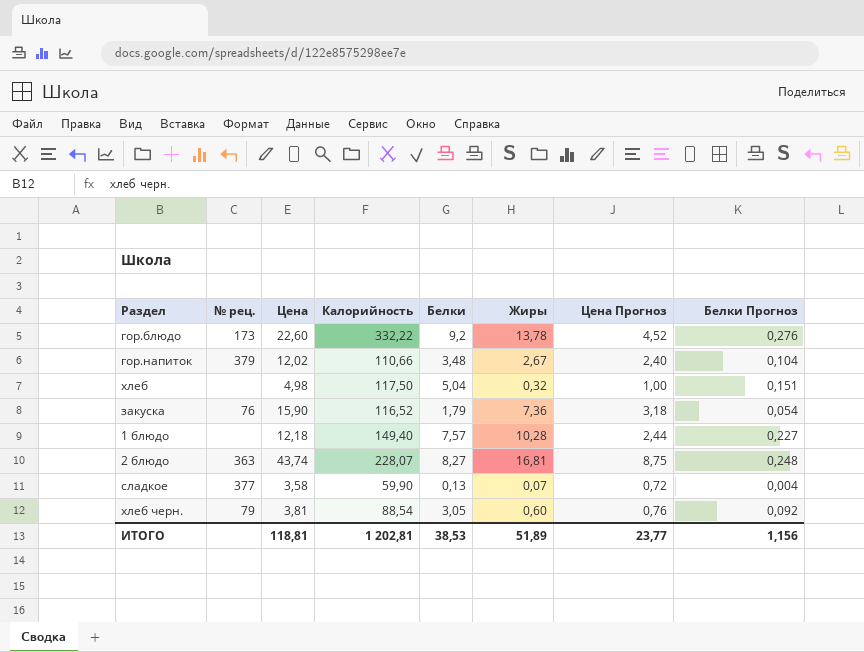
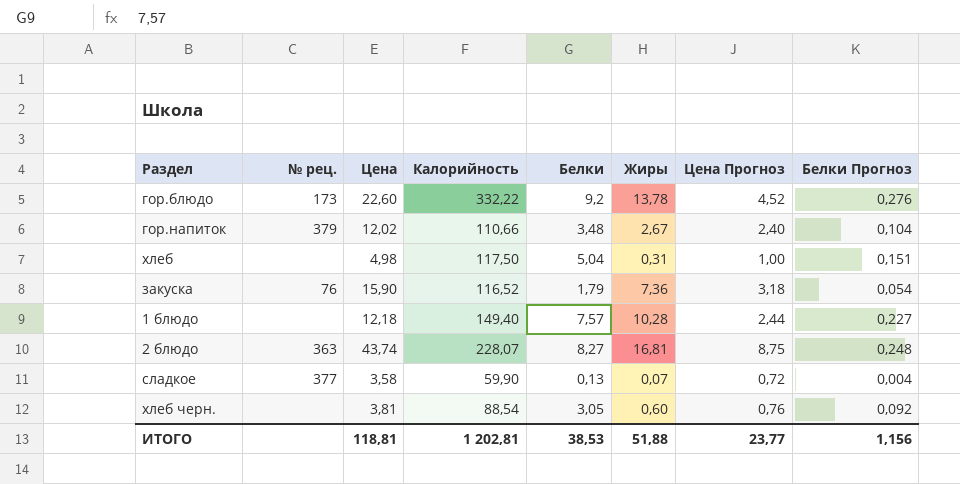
хлеб | Жиры: 0,32 -> 0,31
хлеб черн. | № рец.: 79 -> none
ИТОГО | Жиры: 51,89 -> 51,88

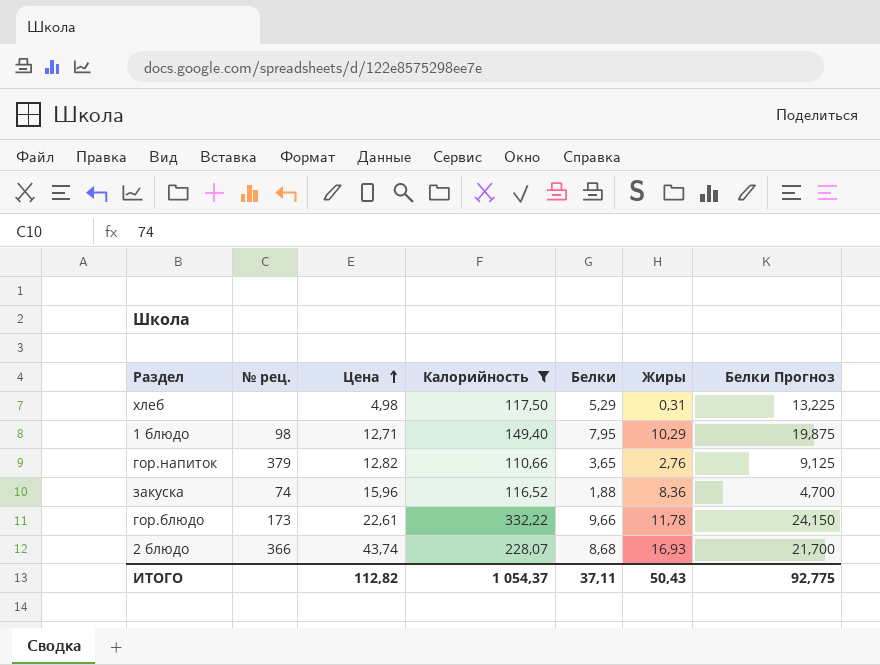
filter: none -> Калорийность >= 110,66
row order: none -> Цена ascending
column Цена Прогноз | formula: [Цена] * 0,2 -> none
column Белки Прогноз | formula: [Белки] * 0,03 -> [Белки] * 2,5
хлеб | Белки: 5,04 -> 5,29
1 блюдо | № рец.: none -> 98
1 блюдо | Цена: 12,18 -> 12,71
1 блюдо | Белки: 7,57 -> 7,95
1 блюдо | Жиры: 10,28 -> 10,29
гор.напиток | Цена: 12,02 -> 12,82
гор.напиток | Белки: 3,48 -> 3,65
гор.напиток | Жиры: 2,67 -> 2,76
закуска | № рец.: 76 -> 74
закуска | Цена: 15,90 -> 15,96
закуска | Белки: 1,79 -> 1,88
закуска | Жиры: 7,36 -> 8,36
гор.блюдо | Цена: 22,60 -> 22,61
гор.блюдо | Белки: 9,2 -> 9,66
гор.блюдо | Жиры: 13,78 -> 11,78
2 блюдо | № рец.: 363 -> 366
2 блюдо | Белки: 8,27 -> 8,68
2 блюдо | Жиры: 16,81 -> 16,93
ИТОГО | Цена: 118,81 -> 112,82
ИТОГО | Калорийность: 1 202,81 -> 1 054,37
ИТОГО | Белки: 38,53 -> 37,11
ИТОГО | Жиры: 51,88 -> 50,43
ИТОГО | Белки Прогноз: 1,156 -> 92,775

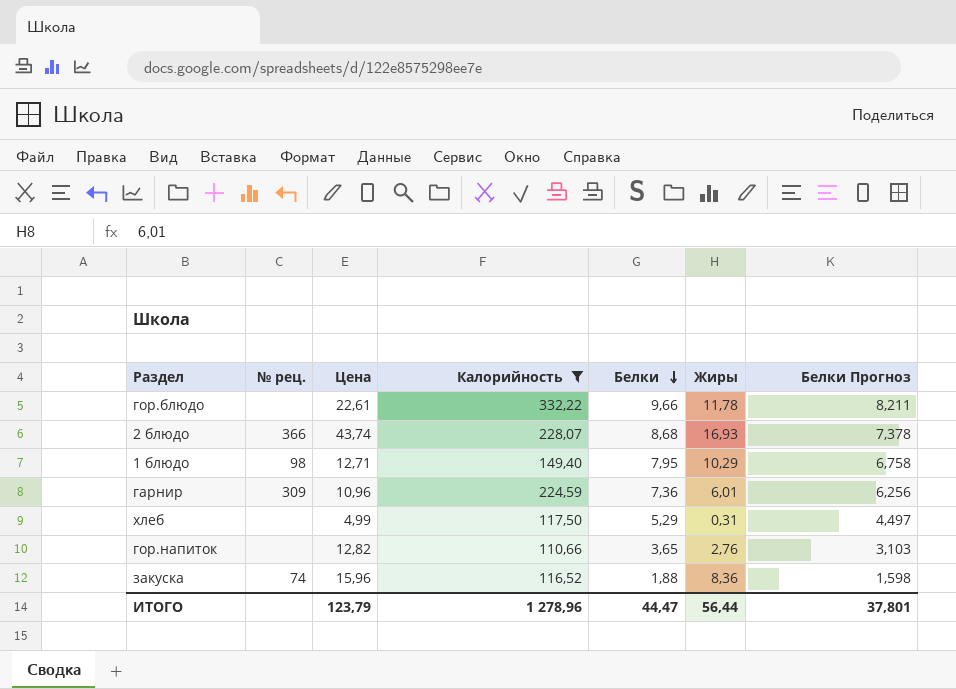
row order: Цена ascending -> Белки descending
column Белки Прогноз | formula: [Белки] * 2,5 -> [Белки] * 0,85
гор.блюдо | № рец.: 173 -> none
row гарнир: none -> 309 | 10,96 | 224,59 | 7,36 | 6,01 | 6,256
хлеб | Цена: 4,98 -> 4,99
гор.напиток | № рец.: 379 -> none
ИТОГО | Цена: 112,82 -> 123,79
ИТОГО | Калорийность: 1 054,37 -> 1 278,96
ИТОГО | Белки: 37,11 -> 44,47
ИТОГО | Жиры: 50,43 -> 56,44
ИТОГО | Белки Прогноз: 92,775 -> 37,801

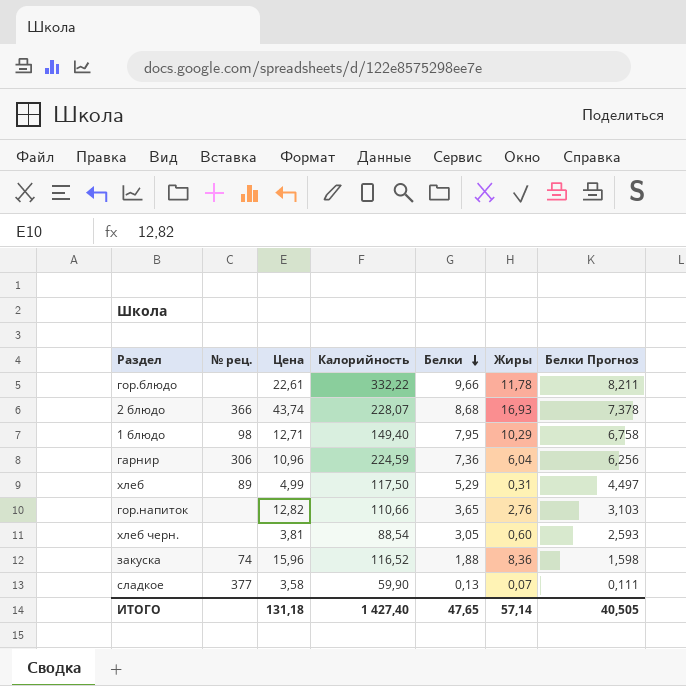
filter: Калорийность >= 110,66 -> none
гарнир | № рец.: 309 -> 306
гарнир | Жиры: 6,01 -> 6,04
хлеб | № рец.: none -> 89
ИТОГО | Цена: 123,79 -> 131,18
ИТОГО | Калорийность: 1 278,96 -> 1 427,40
ИТОГО | Белки: 44,47 -> 47,65
ИТОГО | Жиры: 56,44 -> 57,14
ИТОГО | Белки Прогноз: 37,801 -> 40,505

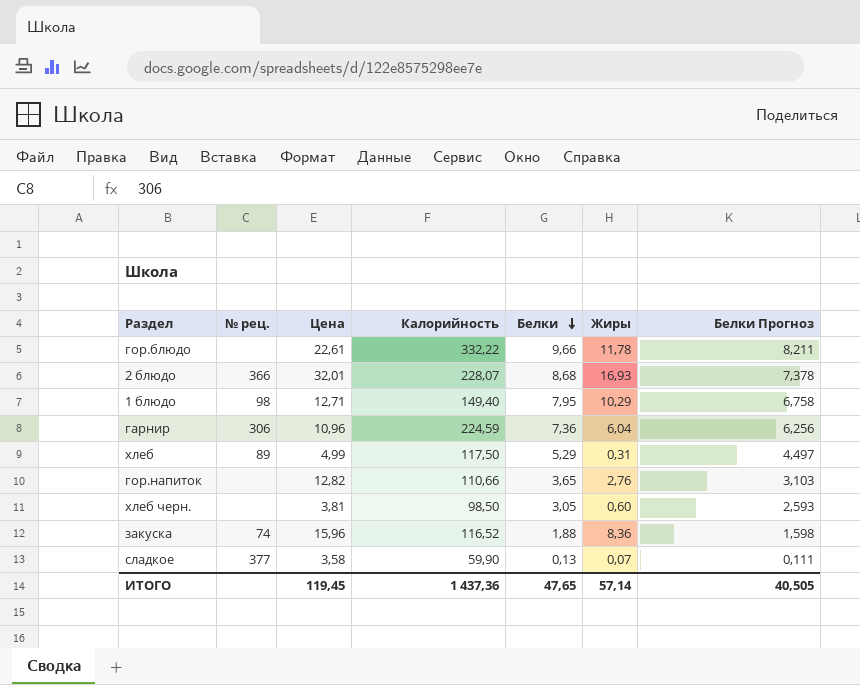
2 блюдо | Цена: 43,74 -> 32,01
хлеб черн. | Калорийность: 88,54 -> 98,50
ИТОГО | Цена: 131,18 -> 119,45
ИТОГО | Калорийность: 1 427,40 -> 1 437,36

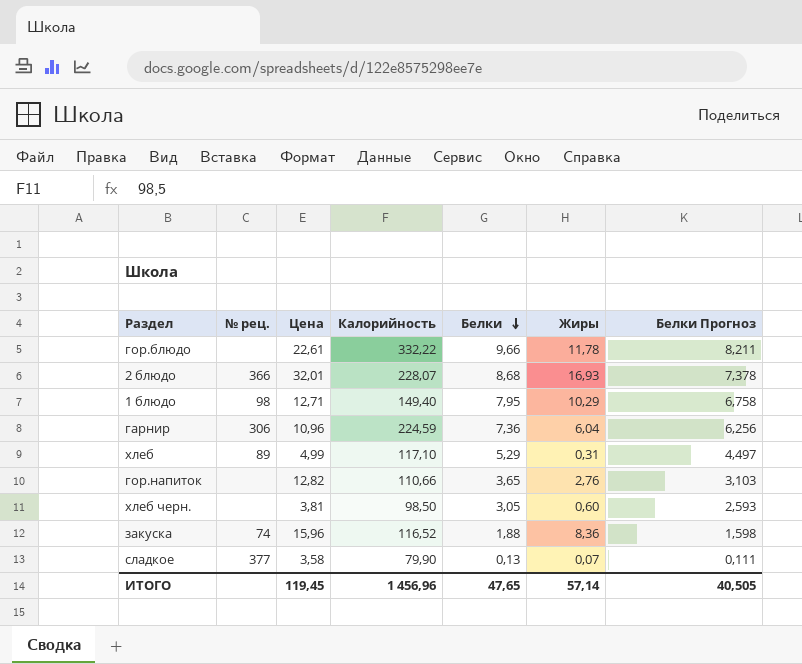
хлеб | Калорийность: 117,50 -> 117,10
сладкое | Калорийность: 59,90 -> 79,90
ИТОГО | Калорийность: 1 437,36 -> 1 456,96

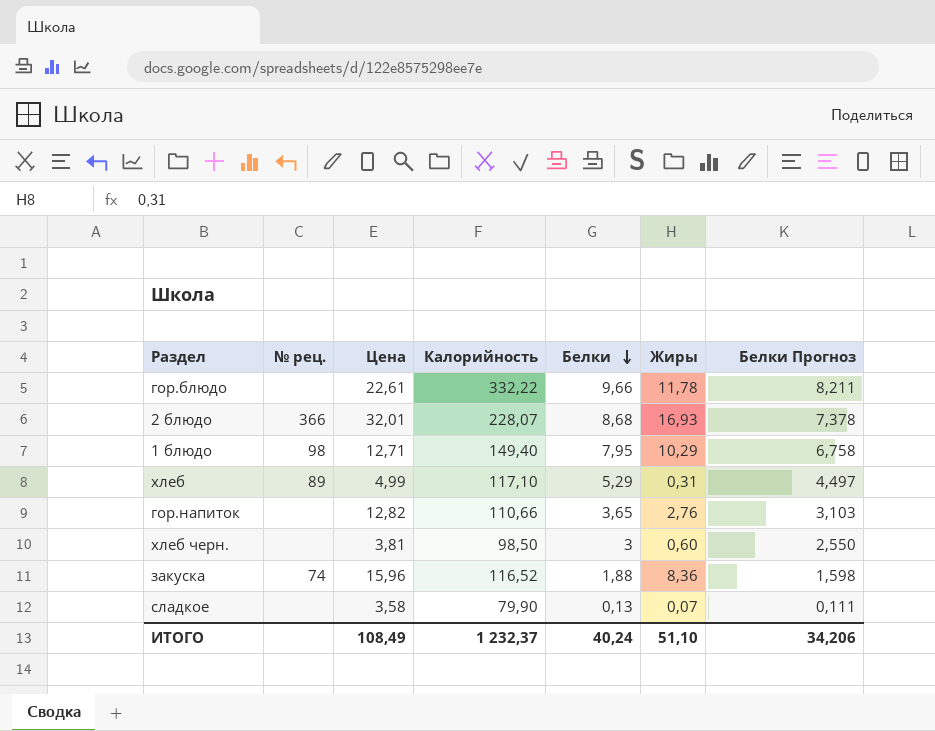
row гарнир: 306 | 10,96 | 224,59 | 7,36 | 6,04 | 6,256 -> none
хлеб черн. | Белки: 3,05 -> 3
хлеб черн. | Белки Прогноз: 2,593 -> 2,550
сладкое | № рец.: 377 -> none
ИТОГО | Цена: 119,45 -> 108,49
ИТОГО | Калорийность: 1 456,96 -> 1 232,37
ИТОГО | Белки: 47,65 -> 40,24
ИТОГО | Жиры: 57,14 -> 51,10
ИТОГО | Белки Прогноз: 40,505 -> 34,206

